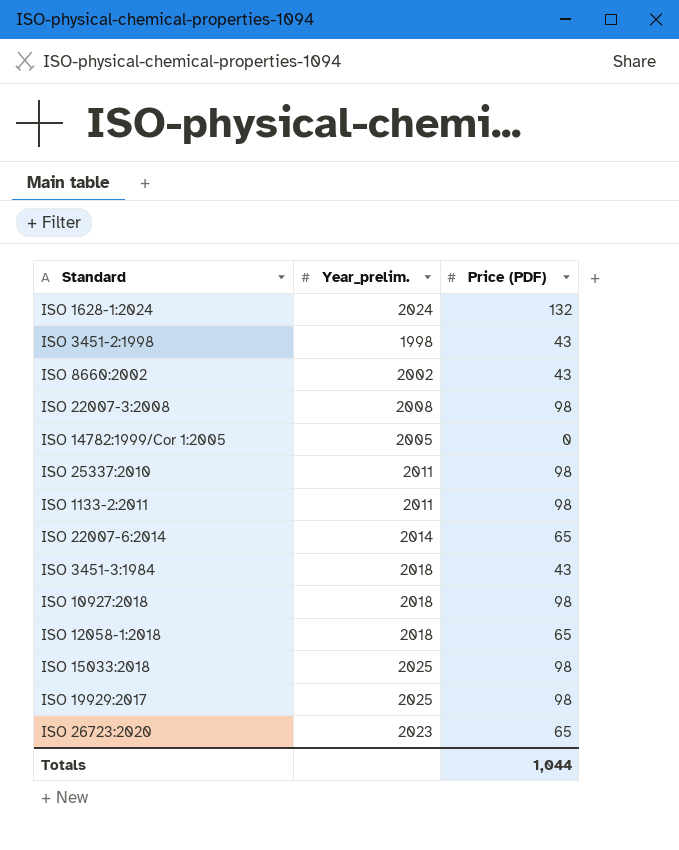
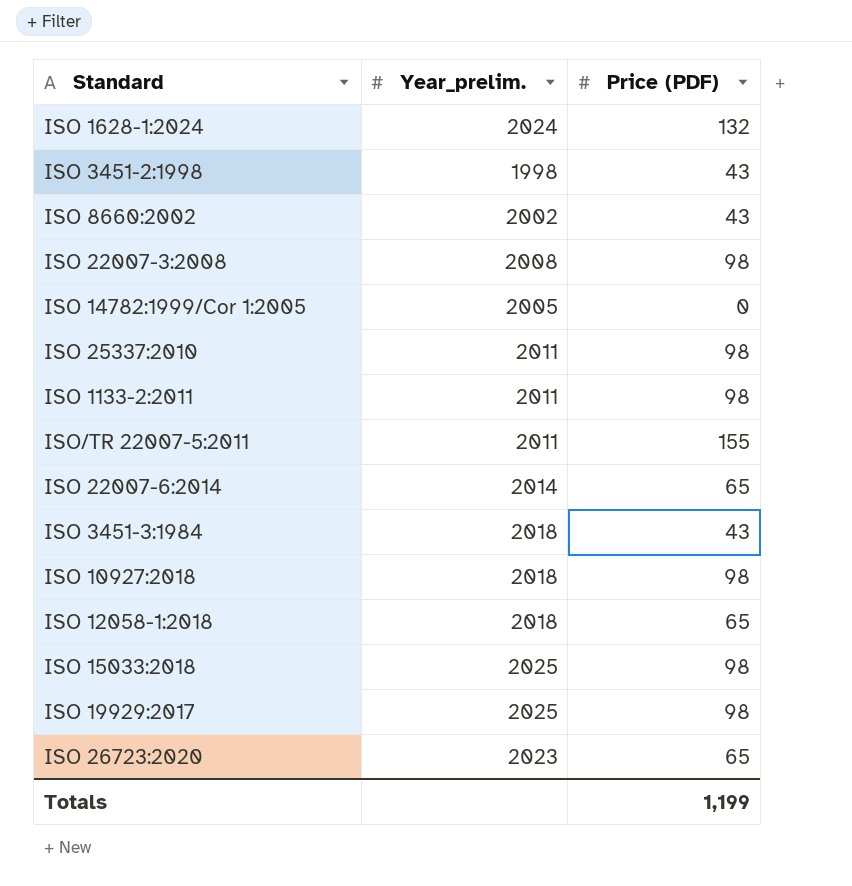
row ISO/TR 22007-5:2011: none -> 2011 | 155
Totals | Price (PDF): 1,044 -> 1,199

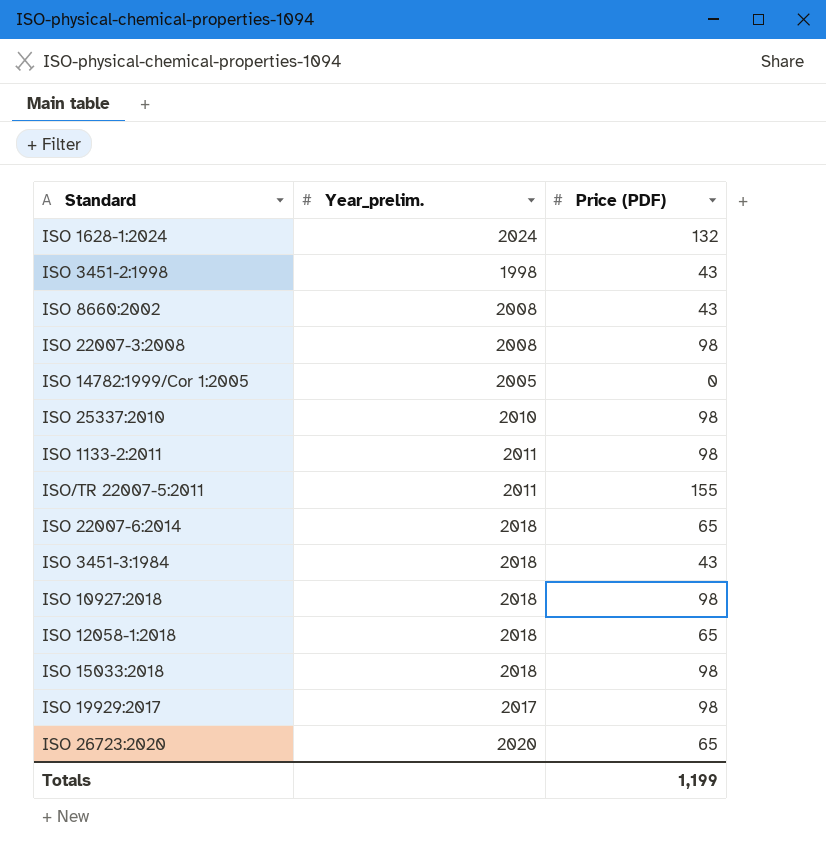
ISO 8660:2002 | Year_prelim.: 2002 -> 2008
ISO 25337:2010 | Year_prelim.: 2011 -> 2010
ISO 22007-6:2014 | Year_prelim.: 2014 -> 2018
ISO 15033:2018 | Year_prelim.: 2025 -> 2018
ISO 19929:2017 | Year_prelim.: 2025 -> 2017
ISO 26723:2020 | Year_prelim.: 2023 -> 2020

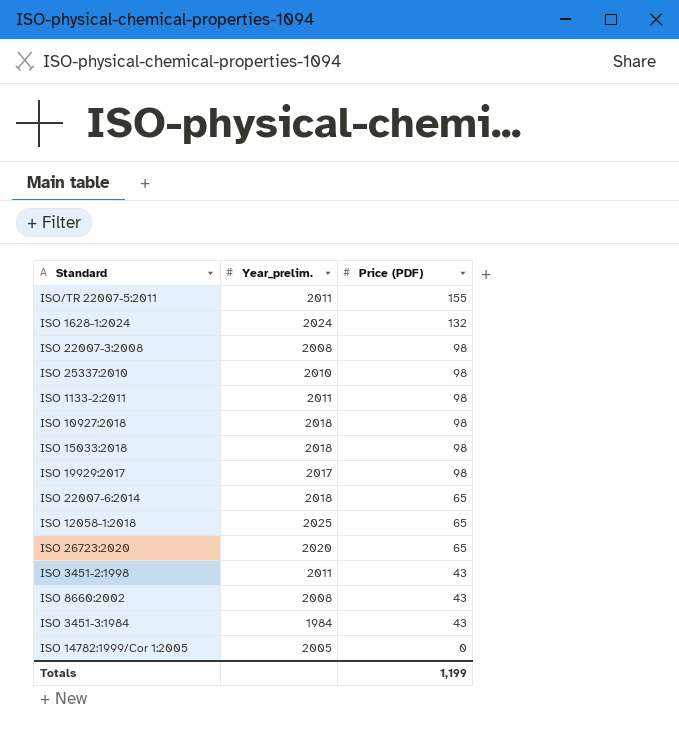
row order: none -> Price (PDF) descending
ISO 12058-1:2018 | Year_prelim.: 2018 -> 2025
ISO 3451-2:1998 | Year_prelim.: 1998 -> 2011
ISO 3451-3:1984 | Year_prelim.: 2018 -> 1984

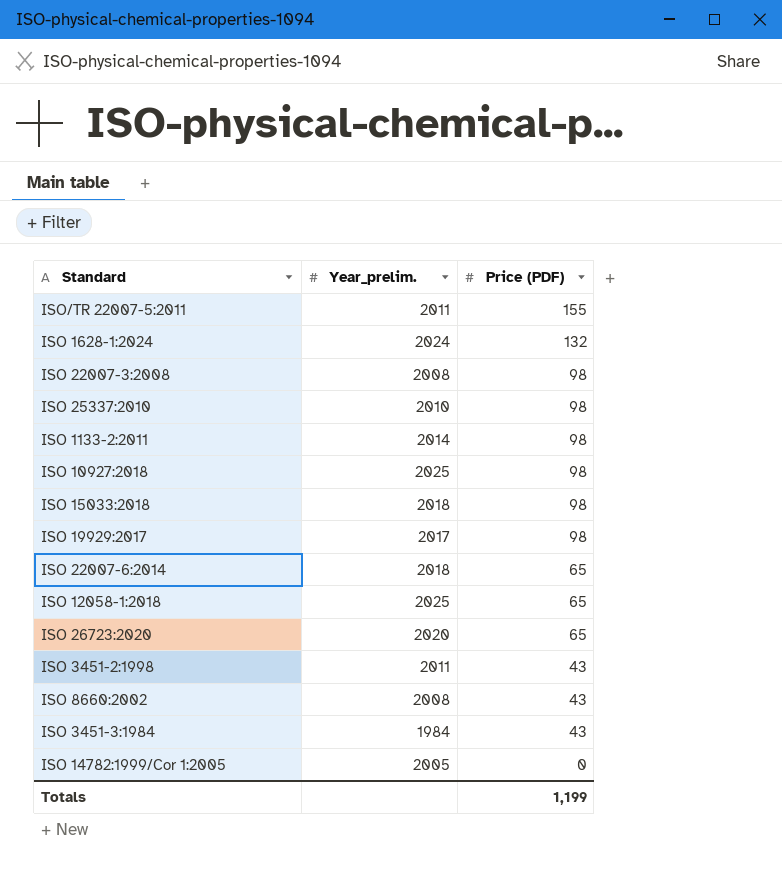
ISO 1133-2:2011 | Year_prelim.: 2011 -> 2014
ISO 10927:2018 | Year_prelim.: 2018 -> 2025

